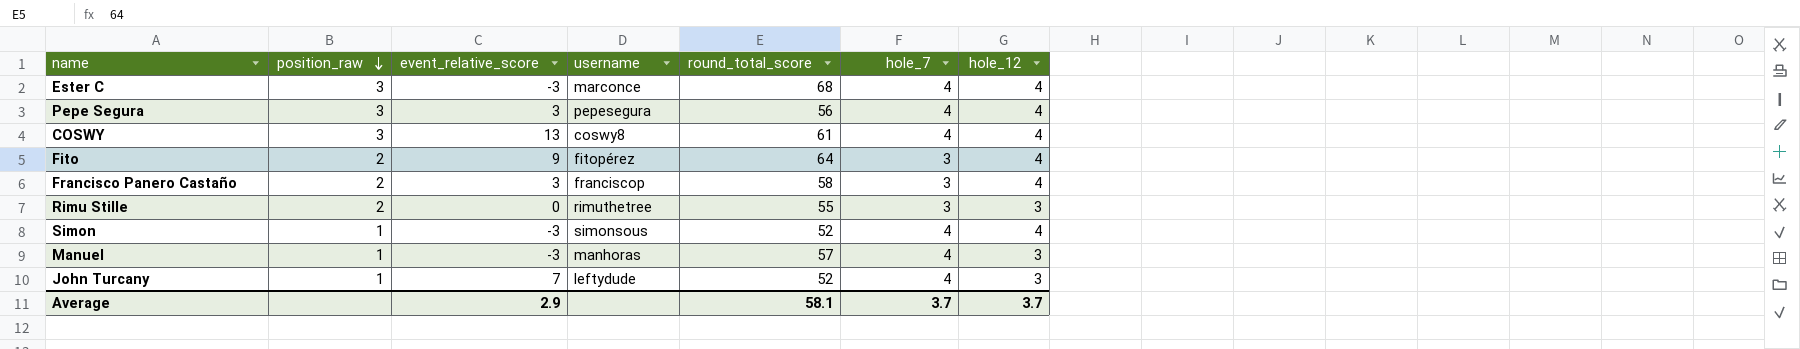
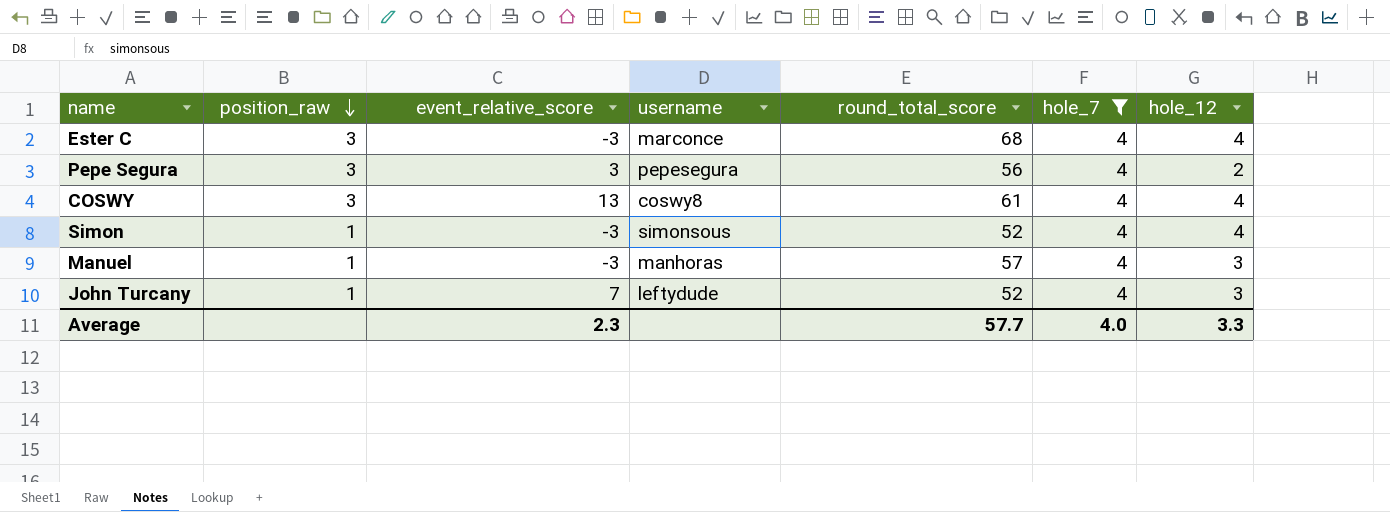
filter: none -> hole_7 = 4
Pepe Segura | hole_12: 4 -> 2
Average | event_relative_score: 2.9 -> 2.3
Average | round_total_score: 58.1 -> 57.7
Average | hole_7: 3.7 -> 4.0
Average | hole_12: 3.7 -> 3.3

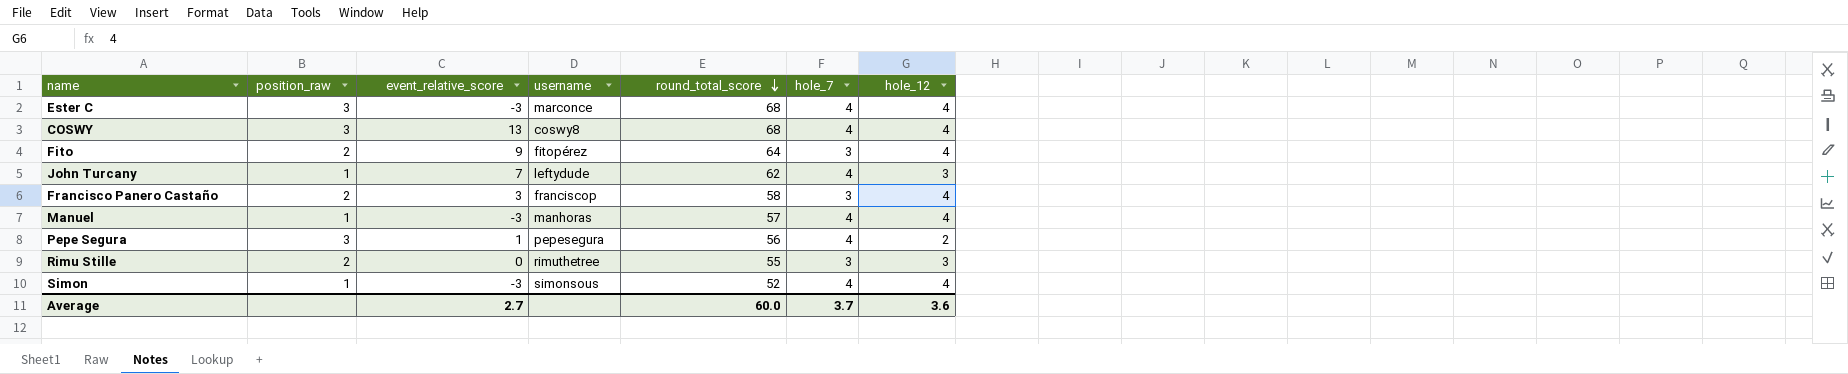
filter: hole_7 = 4 -> none
row order: position_raw descending -> round_total_score descending
COSWY | round_total_score: 61 -> 68
John Turcany | round_total_score: 52 -> 62
Manuel | hole_12: 3 -> 4
Pepe Segura | event_relative_score: 3 -> 1
Average | event_relative_score: 2.3 -> 2.7
Average | round_total_score: 57.7 -> 60.0
Average | hole_7: 4.0 -> 3.7
Average | hole_12: 3.3 -> 3.6

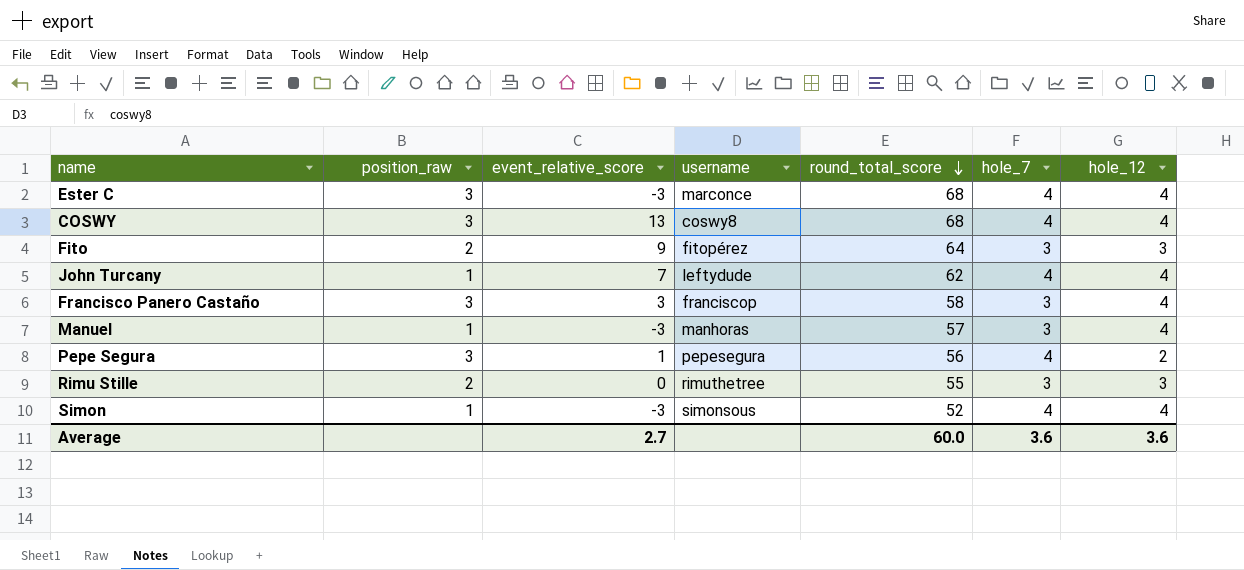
Fito | hole_12: 4 -> 3
John Turcany | hole_12: 3 -> 4
Francisco Panero Castaño | position_raw: 2 -> 3
Manuel | hole_7: 4 -> 3
Average | hole_7: 3.7 -> 3.6

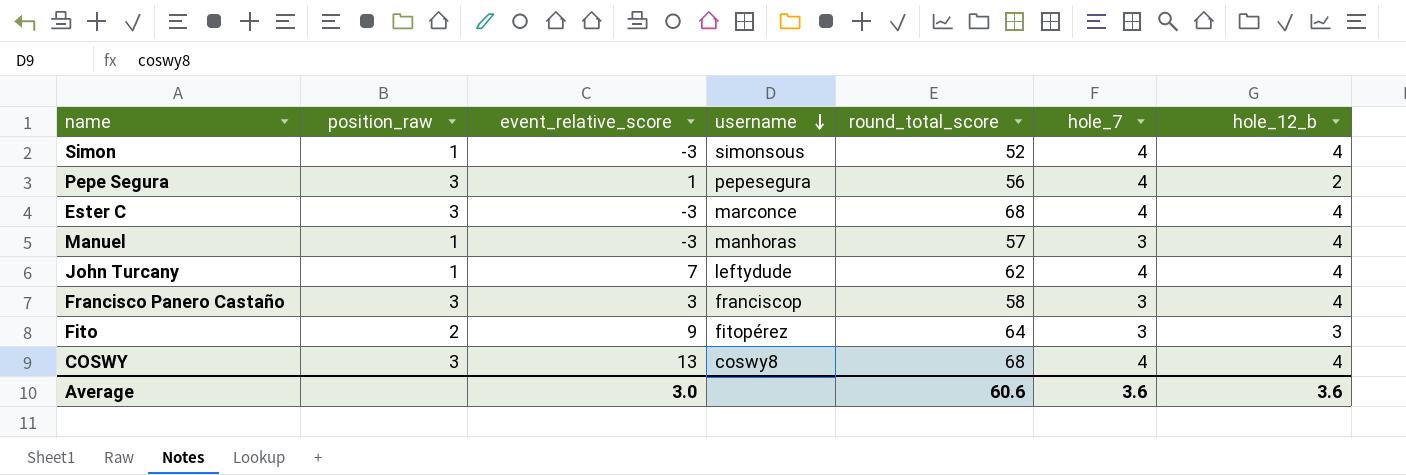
row order: round_total_score descending -> username descending
column name: hole_12 -> hole_12_b
row Rimu Stille: 2 | 0 | rimuthetree | 55 | 3 | 3 -> none
Average | event_relative_score: 2.7 -> 3.0
Average | round_total_score: 60.0 -> 60.6

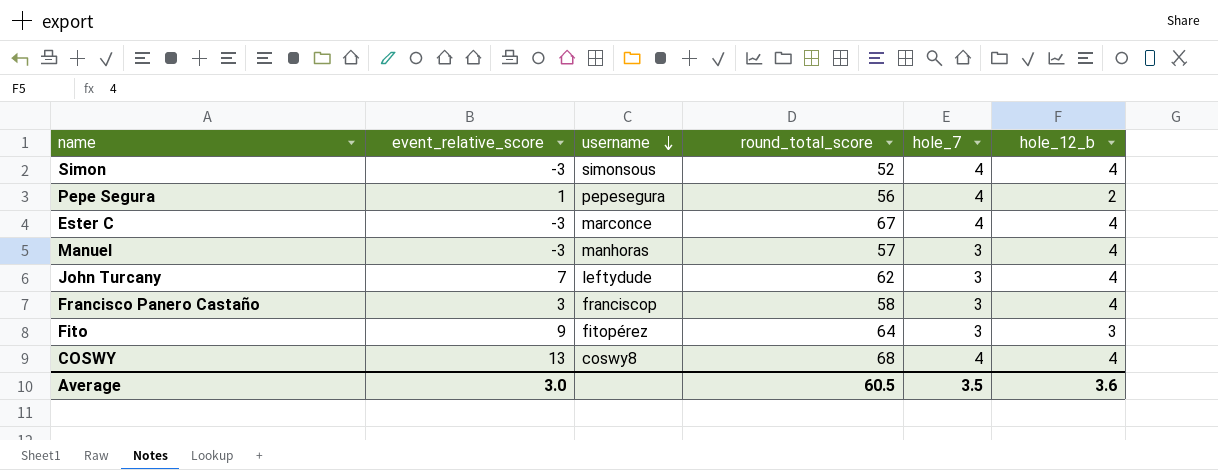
column position_raw | position: 2 -> none
Ester C | round_total_score: 68 -> 67
John Turcany | hole_7: 4 -> 3
Average | round_total_score: 60.6 -> 60.5
Average | hole_7: 3.6 -> 3.5

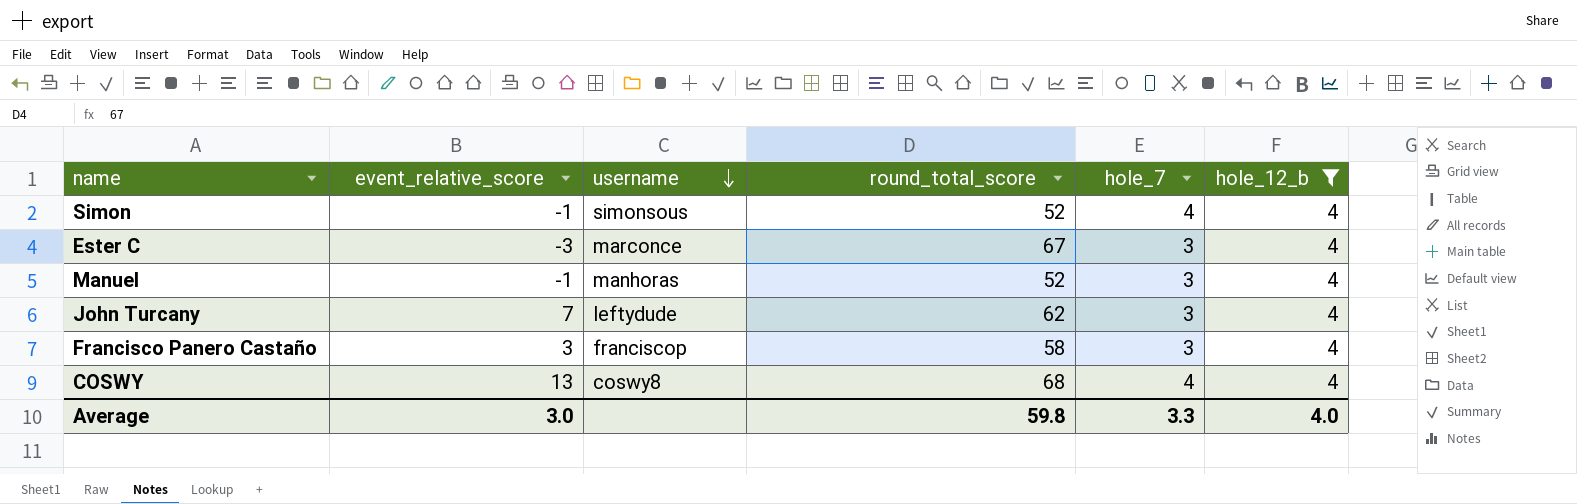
filter: none -> hole_12_b = 4
Simon | event_relative_score: -3 -> -1
Ester C | hole_7: 4 -> 3
Manuel | event_relative_score: -3 -> -1
Manuel | round_total_score: 57 -> 52
Average | round_total_score: 60.5 -> 59.8
Average | hole_7: 3.5 -> 3.3
Average | hole_12_b: 3.6 -> 4.0

